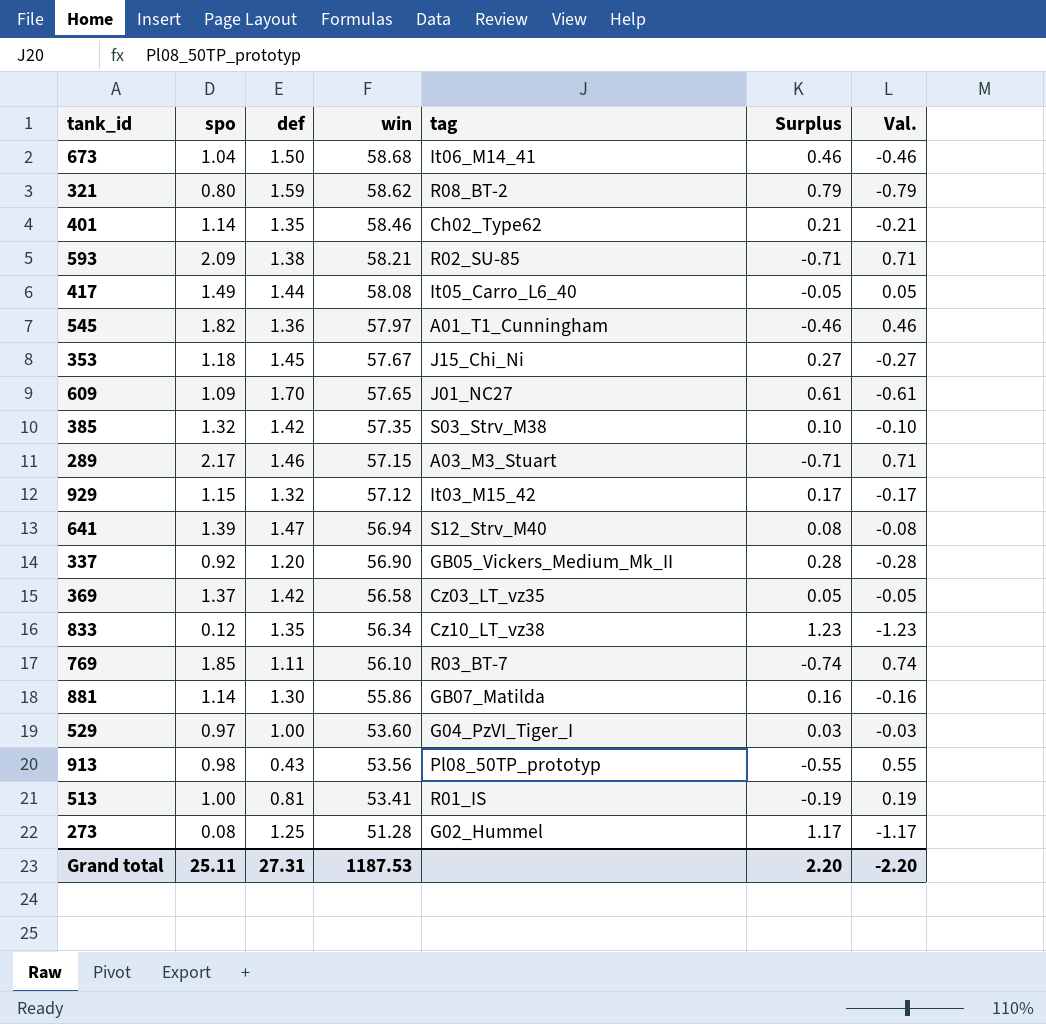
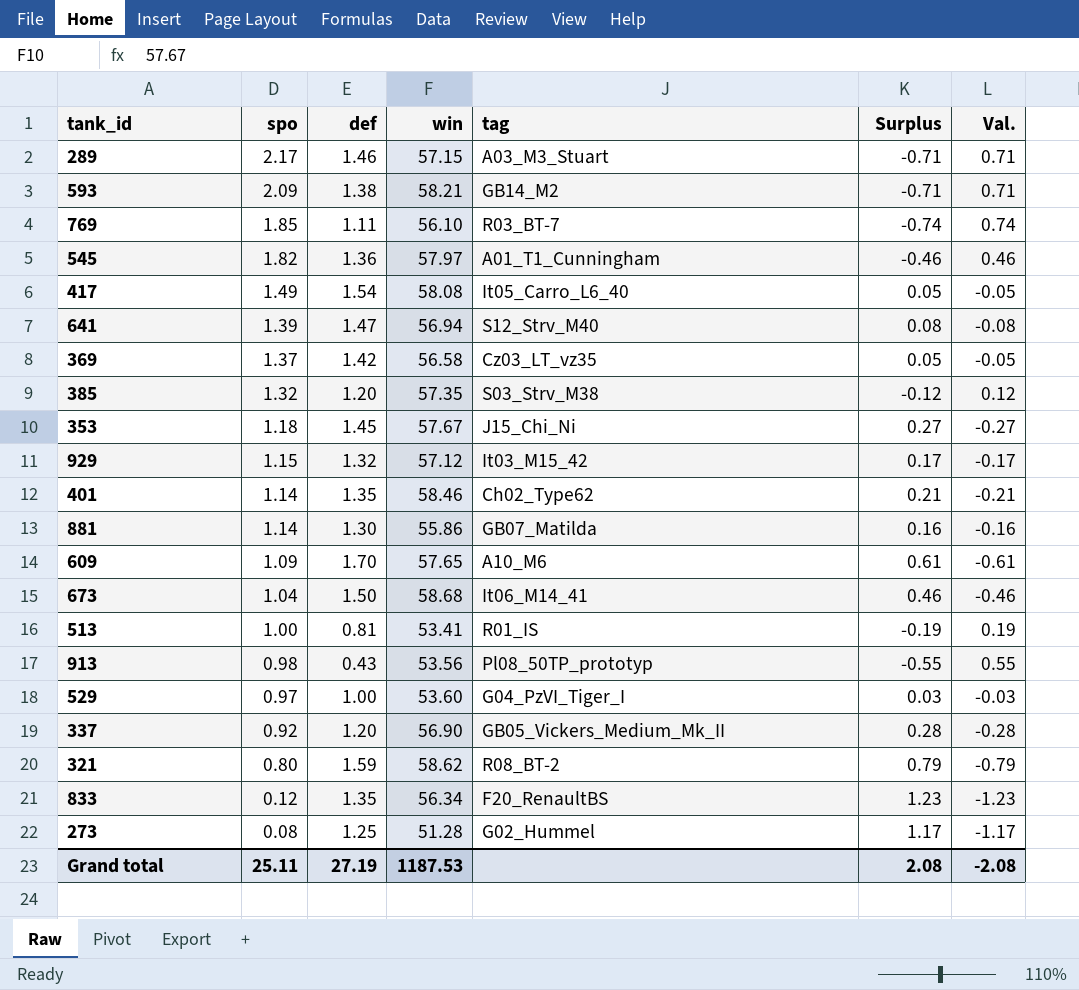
row order: win descending -> spo descending
593 | tag: R02_SU-85 -> GB14_M2
417 | def: 1.44 -> 1.54
417 | Surplus: -0.05 -> 0.05
417 | Val.: 0.05 -> -0.05
385 | def: 1.42 -> 1.20
385 | Surplus: 0.10 -> -0.12
385 | Val.: -0.10 -> 0.12
609 | tag: J01_NC27 -> A10_M6
833 | tag: Cz10_LT_vz38 -> F20_RenaultBS
Grand total | def: 27.31 -> 27.19
Grand total | Surplus: 2.20 -> 2.08
Grand total | Val.: -2.20 -> -2.08

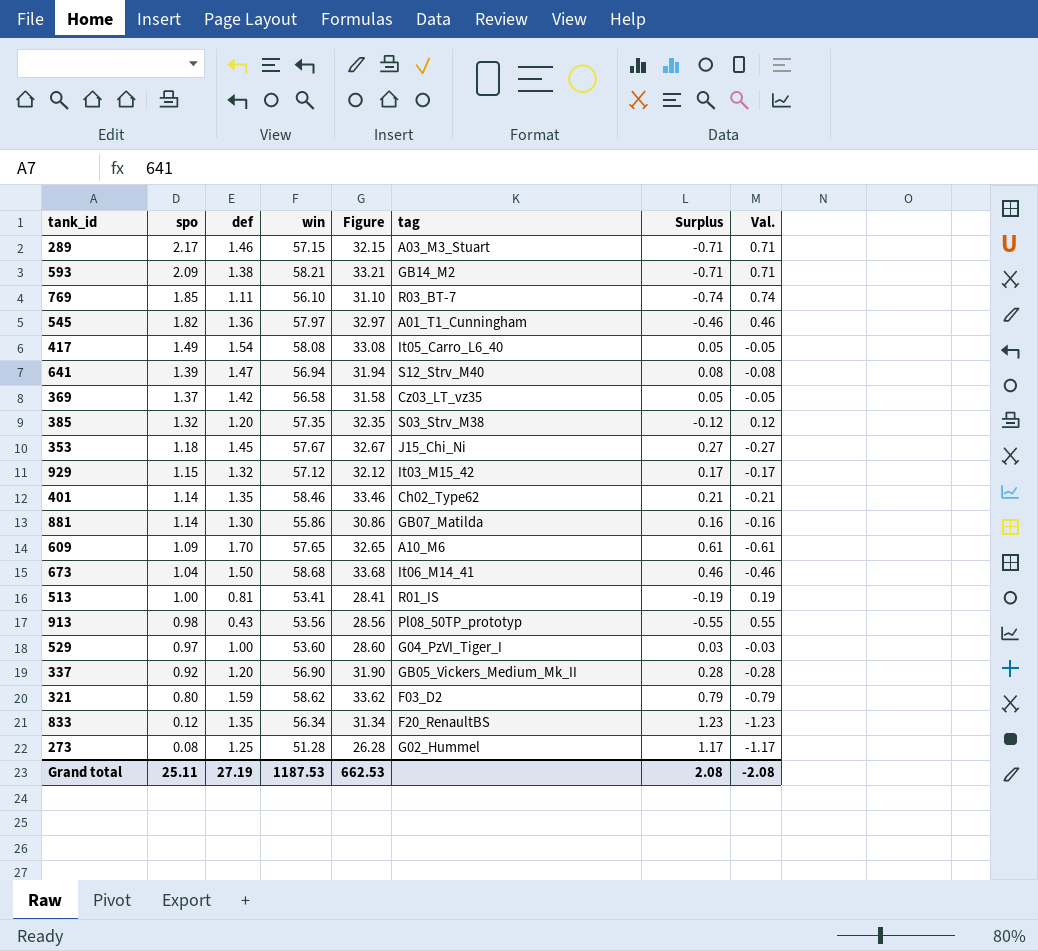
column Figure | formula: none -> [win] - 25
321 | tag: R08_BT-2 -> F03_D2

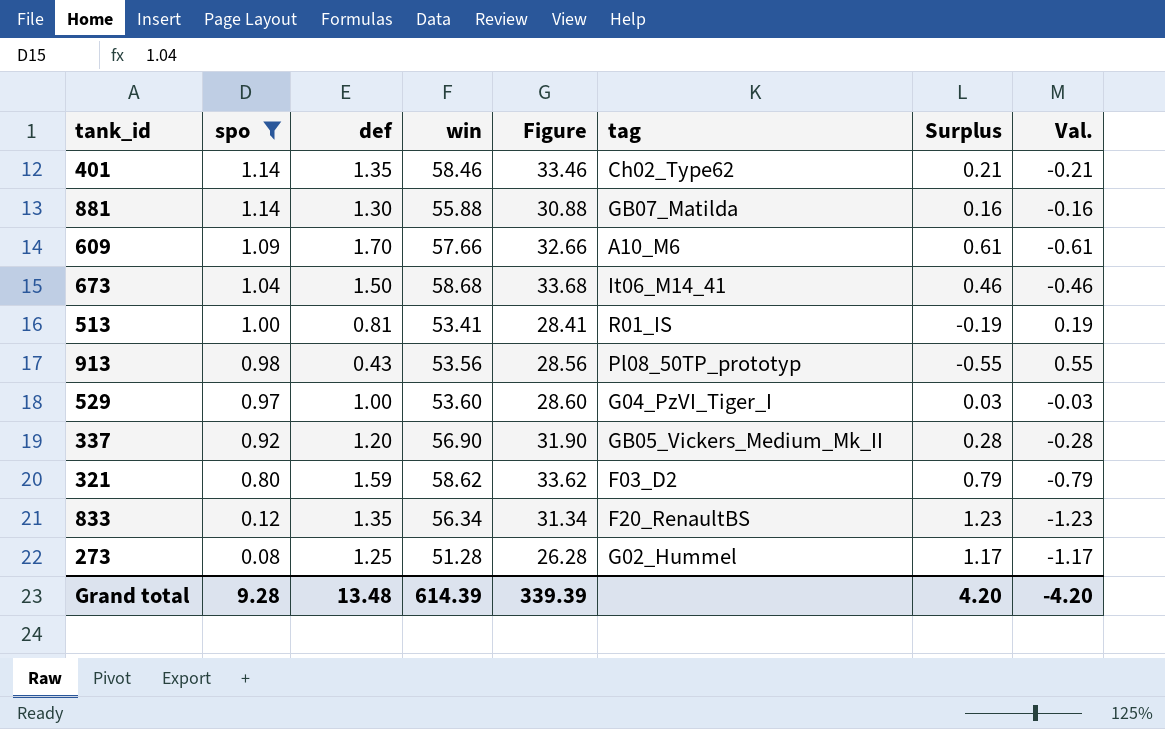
filter: none -> spo <= 1.14
881 | win: 55.86 -> 55.88
881 | Figure: 30.86 -> 30.88
609 | win: 57.65 -> 57.66
609 | Figure: 32.65 -> 32.66
Grand total | spo: 25.11 -> 9.28
Grand total | def: 27.19 -> 13.48
Grand total | win: 1187.53 -> 614.39
Grand total | Figure: 662.53 -> 339.39
Grand total | Surplus: 2.08 -> 4.20
Grand total | Val.: -2.08 -> -4.20

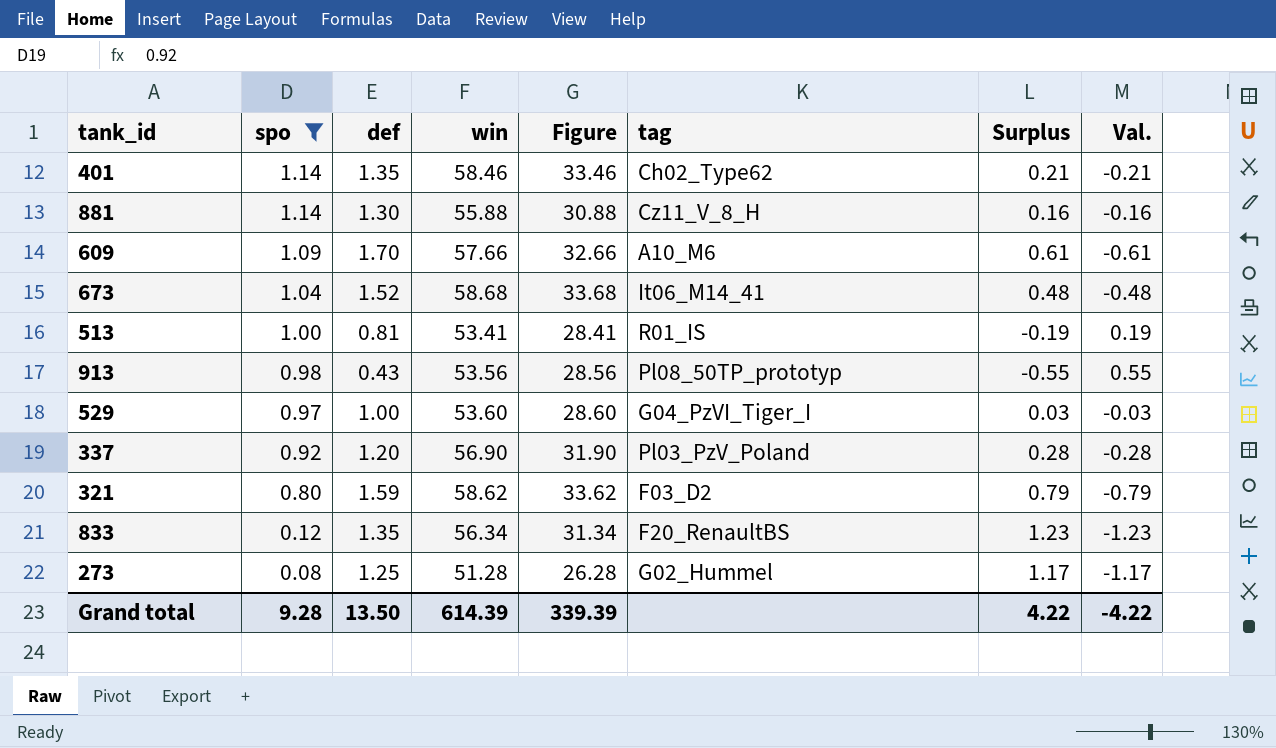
881 | tag: GB07_Matilda -> Cz11_V_8_H
673 | def: 1.50 -> 1.52
673 | Surplus: 0.46 -> 0.48
673 | Val.: -0.46 -> -0.48
337 | tag: GB05_Vickers_Medium_Mk_II -> Pl03_PzV_Poland
Grand total | def: 13.48 -> 13.50
Grand total | Surplus: 4.20 -> 4.22
Grand total | Val.: -4.20 -> -4.22

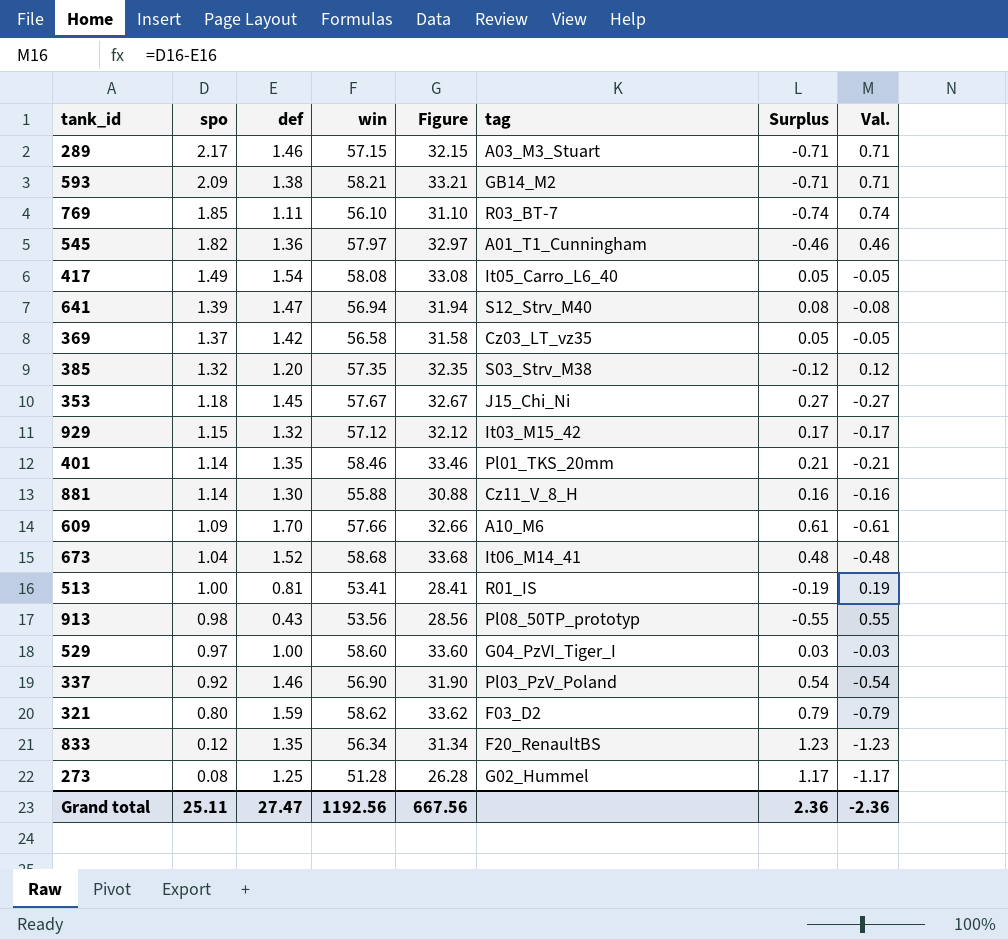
filter: spo <= 1.14 -> none
401 | tag: Ch02_Type62 -> Pl01_TKS_20mm
529 | win: 53.60 -> 58.60
529 | Figure: 28.60 -> 33.60
337 | def: 1.20 -> 1.46
337 | Surplus: 0.28 -> 0.54
337 | Val.: -0.28 -> -0.54
Grand total | spo: 9.28 -> 25.11
Grand total | def: 13.50 -> 27.47
Grand total | win: 614.39 -> 1192.56
Grand total | Figure: 339.39 -> 667.56
Grand total | Surplus: 4.22 -> 2.36
Grand total | Val.: -4.22 -> -2.36

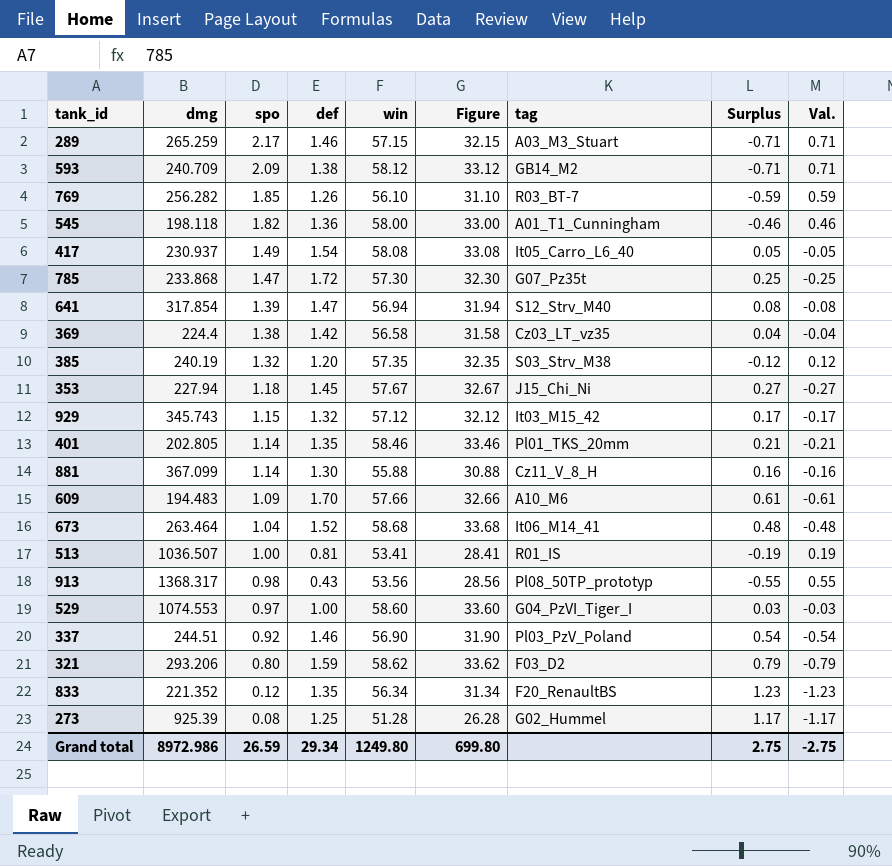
column dmg | position: none -> 2
593 | win: 58.21 -> 58.12
593 | Figure: 33.21 -> 33.12
769 | def: 1.11 -> 1.26
769 | Surplus: -0.74 -> -0.59
769 | Val.: 0.74 -> 0.59
545 | win: 57.97 -> 58.00
545 | Figure: 32.97 -> 33.00
row 785: none -> 233.868 | 1.47 | 1.72 | 57.30 | 32.30 | G07_Pz35t | 0.25 | -0.25
369 | spo: 1.37 -> 1.38
369 | Surplus: 0.05 -> 0.04
369 | Val.: -0.05 -> -0.04
Grand total | spo: 25.11 -> 26.59
Grand total | def: 27.47 -> 29.34
Grand total | win: 1192.56 -> 1249.80
Grand total | Figure: 667.56 -> 699.80
Grand total | Surplus: 2.36 -> 2.75
Grand total | Val.: -2.36 -> -2.75

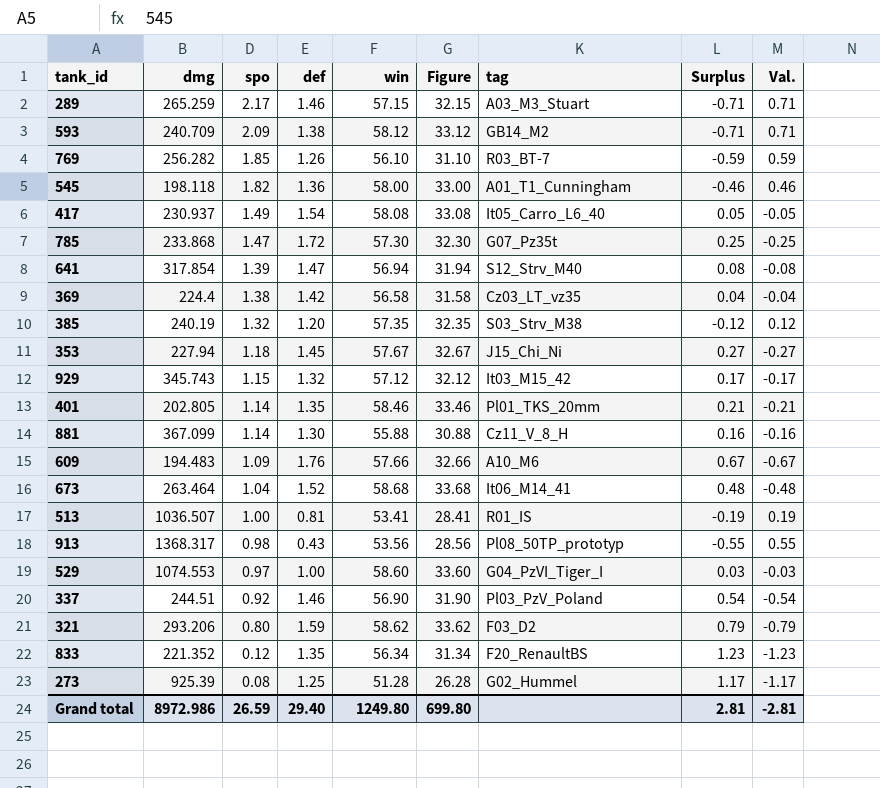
609 | def: 1.70 -> 1.76
609 | Surplus: 0.61 -> 0.67
609 | Val.: -0.61 -> -0.67
Grand total | def: 29.34 -> 29.40
Grand total | Surplus: 2.75 -> 2.81
Grand total | Val.: -2.75 -> -2.81

